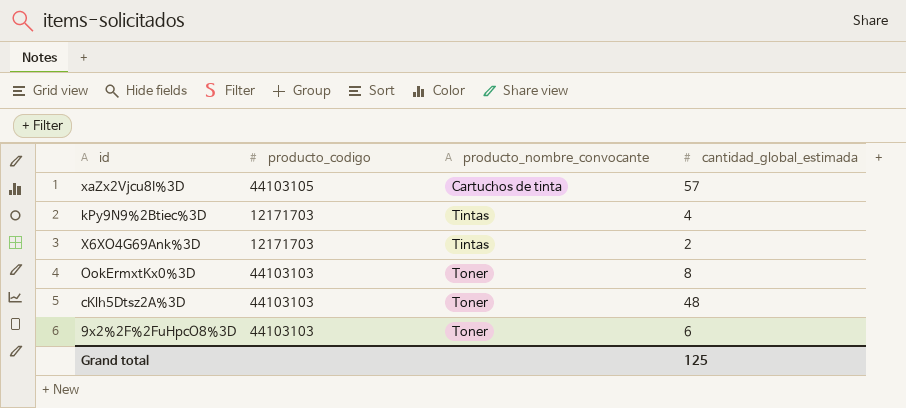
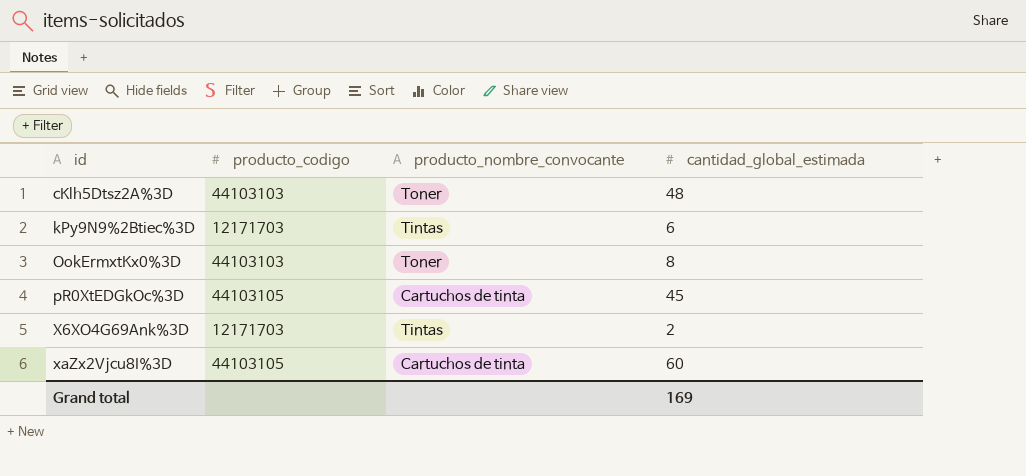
row order: producto_nombre_convocante ascending -> id ascending
row 9x2%2F%2FuHpcO8%3D: 44103103 | Toner | 6 -> none
kPy9N9%2Btiec%3D | cantidad_global_estimada: 4 -> 6
row pR0XtEDGkOc%3D: none -> 44103105 | Cartuchos de tinta | 45
xaZx2Vjcu8I%3D | cantidad_global_estimada: 57 -> 60
Grand total | cantidad_global_estimada: 125 -> 169

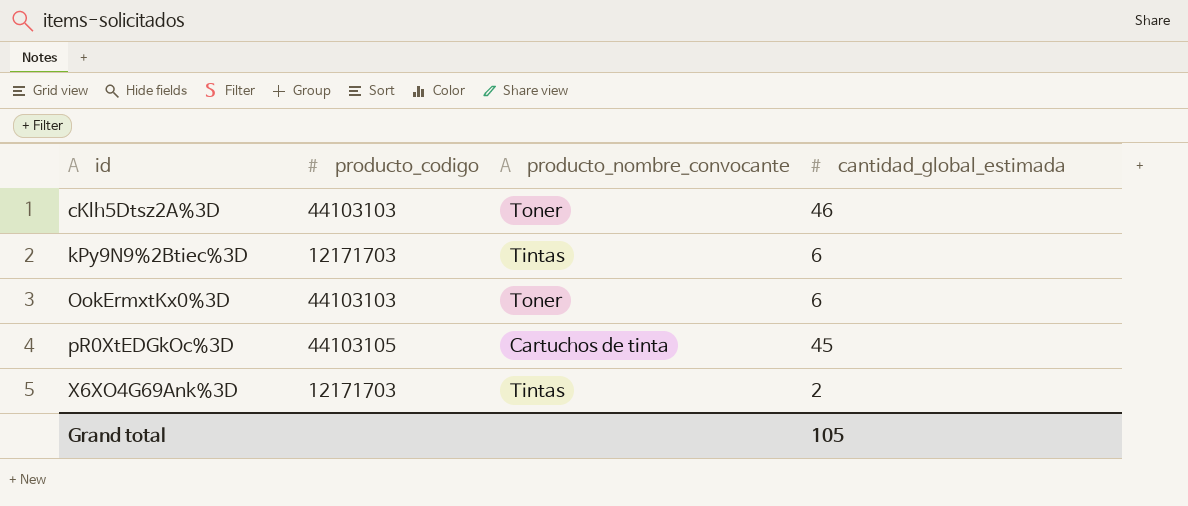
row xaZx2Vjcu8I%3D: 44103105 | Cartuchos de tinta | 60 -> none
cKlh5Dtsz2A%3D | cantidad_global_estimada: 48 -> 46
OokErmxtKx0%3D | cantidad_global_estimada: 8 -> 6
Grand total | cantidad_global_estimada: 169 -> 105

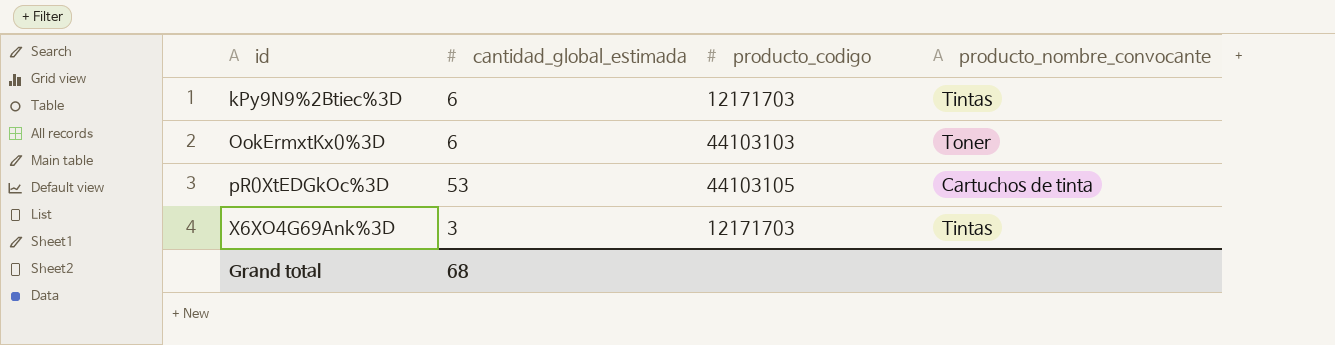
column cantidad_global_estimada | position: 4 -> 2
row cKlh5Dtsz2A%3D: 44103103 | Toner | 46 -> none
pR0XtEDGkOc%3D | cantidad_global_estimada: 45 -> 53
X6XO4G69Ank%3D | cantidad_global_estimada: 2 -> 3
Grand total | cantidad_global_estimada: 105 -> 68

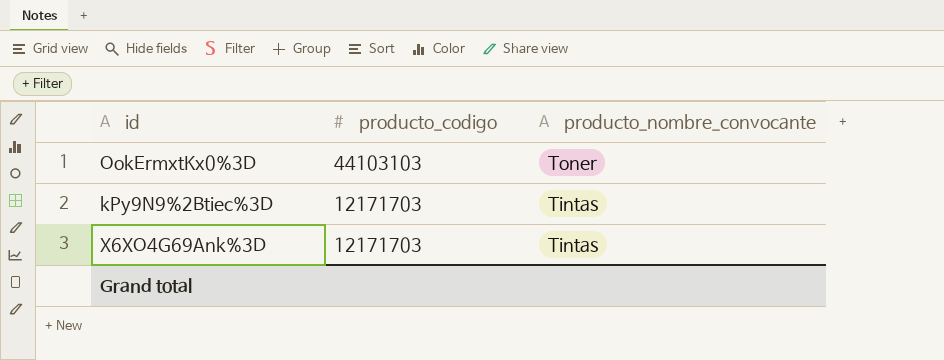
row order: id ascending -> producto_codigo descending
column cantidad_global_estimada | position: 2 -> none
row pR0XtEDGkOc%3D: 53 | 44103105 | Cartuchos de tinta -> none

